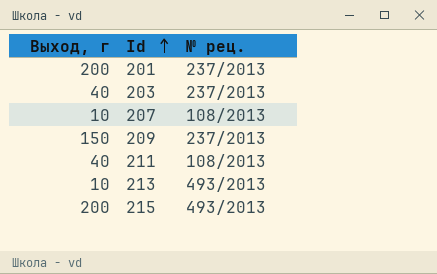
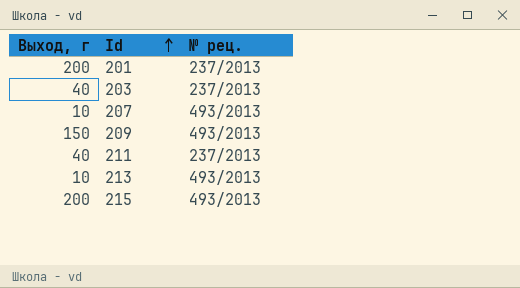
207 | № рец.: 108/2013 -> 493/2013
209 | № рец.: 237/2013 -> 493/2013
211 | № рец.: 108/2013 -> 237/2013

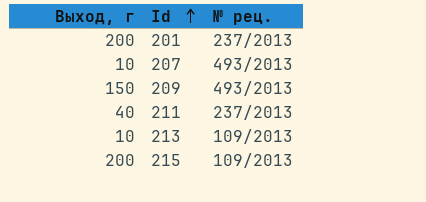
row 203: 40 | 237/2013 -> none
213 | № рец.: 493/2013 -> 109/2013
215 | № рец.: 493/2013 -> 109/2013

